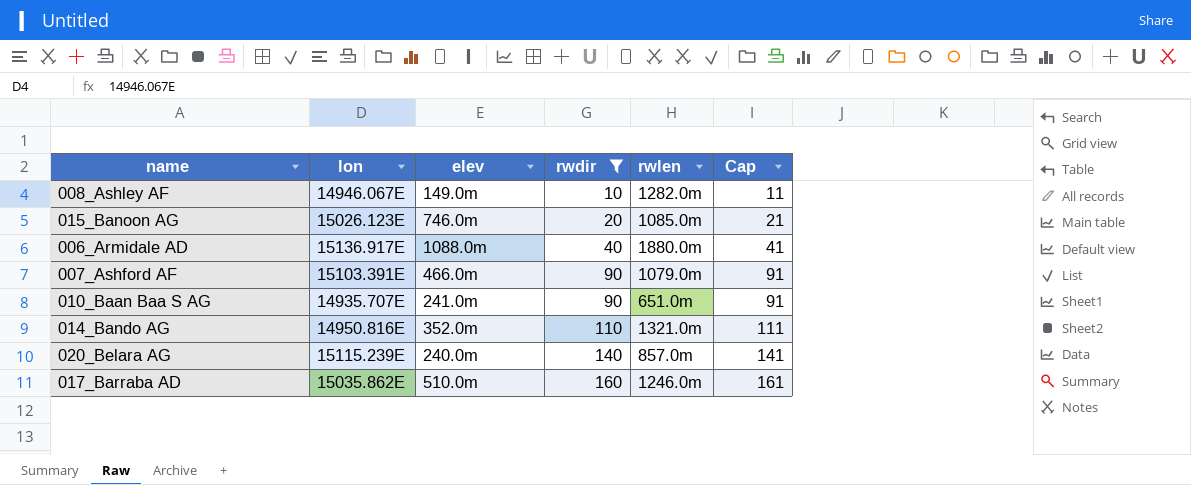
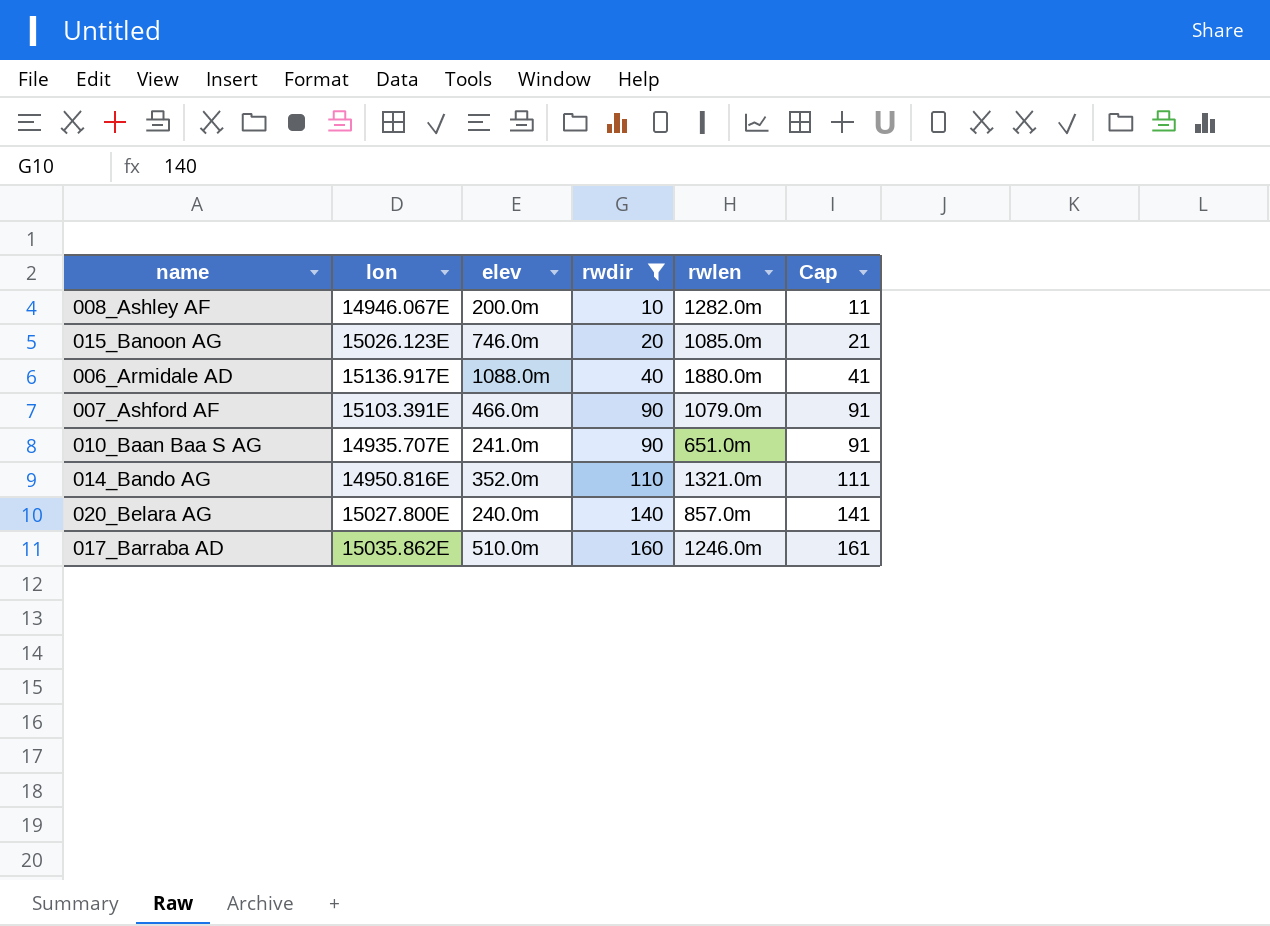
008_Ashley AF | elev: 149.0m -> 200.0m
020_Belara AG | lon: 15115.239E -> 15027.800E

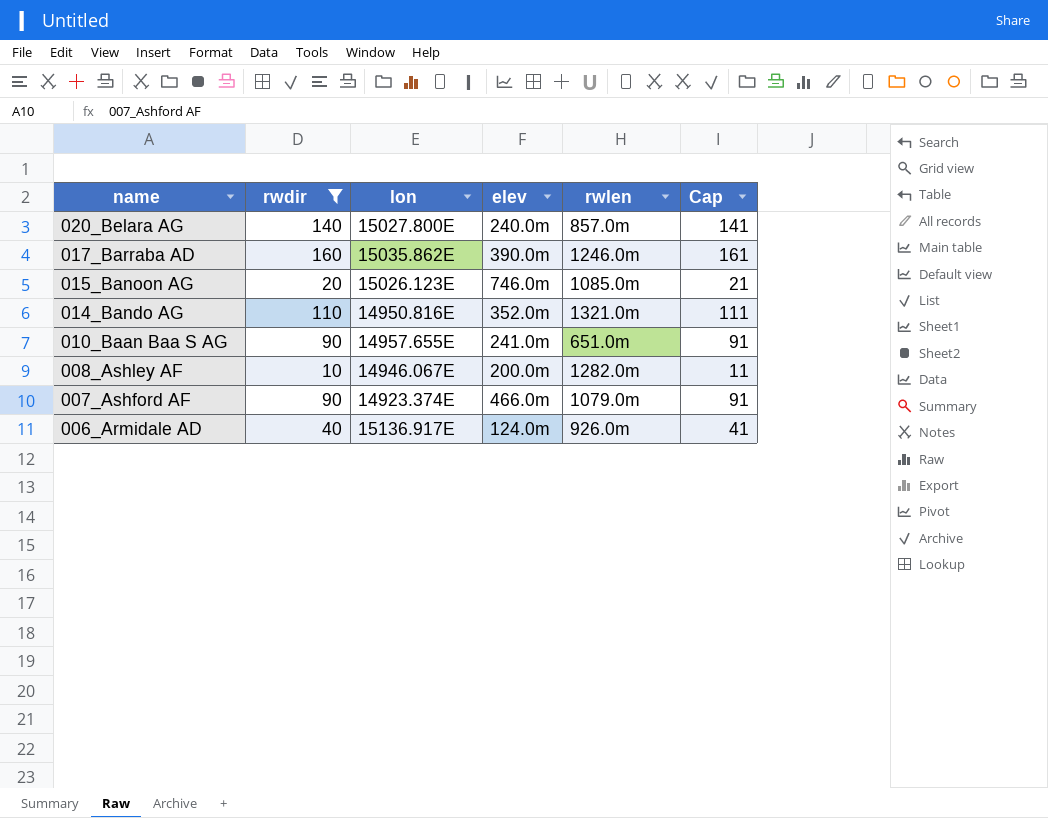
row order: rwdir ascending -> name descending
column rwdir | position: 4 -> 2
017_Barraba AD | elev: 510.0m -> 390.0m
010_Baan Baa S AG | lon: 14935.707E -> 14957.655E
007_Ashford AF | lon: 15103.391E -> 14923.374E
006_Armidale AD | elev: 1088.0m -> 124.0m
006_Armidale AD | rwlen: 1880.0m -> 926.0m

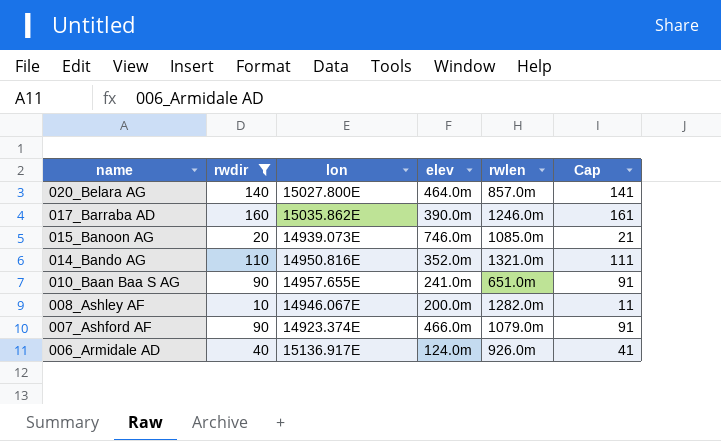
020_Belara AG | elev: 240.0m -> 464.0m
015_Banoon AG | lon: 15026.123E -> 14939.073E

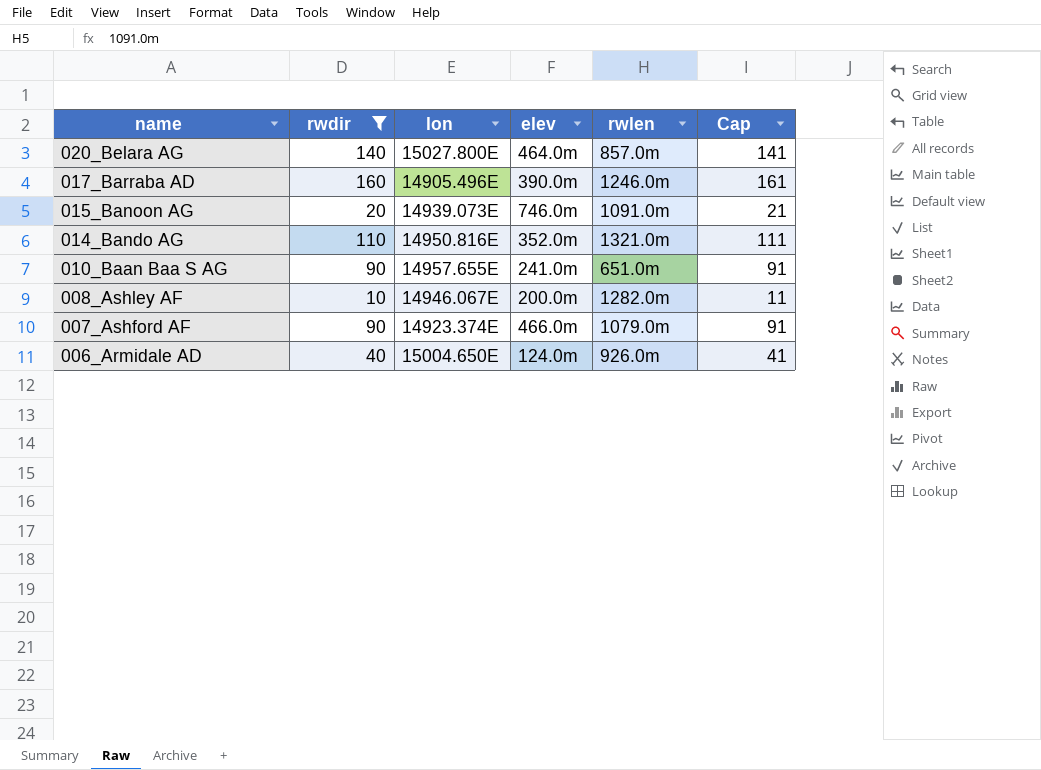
017_Barraba AD | lon: 15035.862E -> 14905.496E
015_Banoon AG | rwlen: 1085.0m -> 1091.0m
006_Armidale AD | lon: 15136.917E -> 15004.650E

